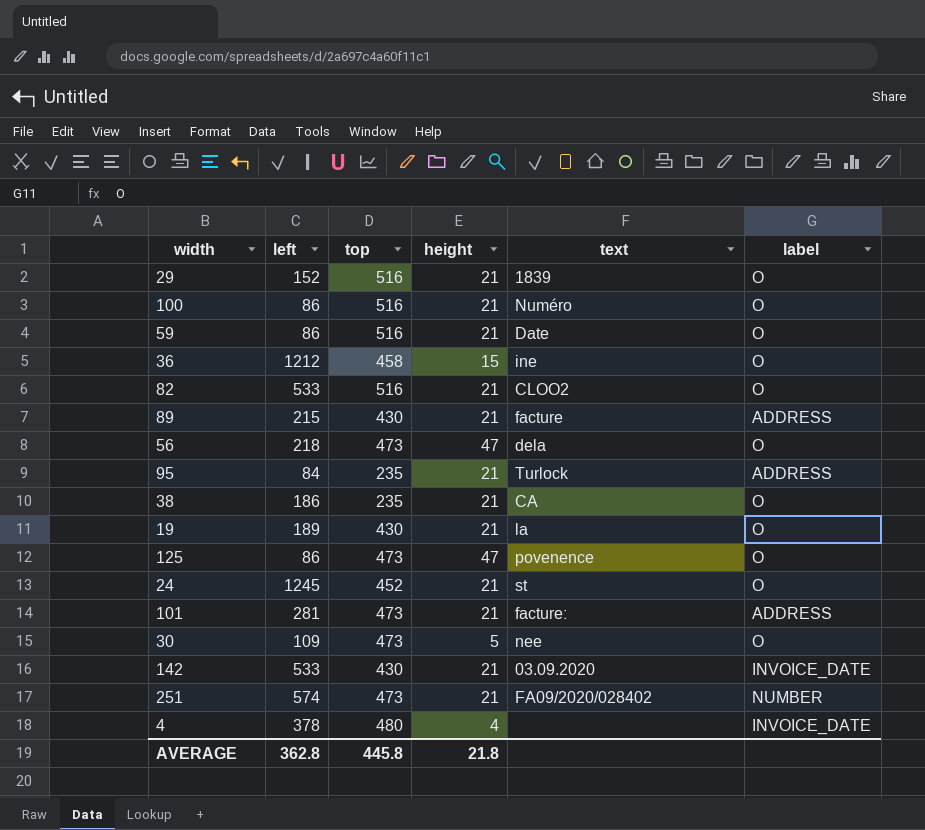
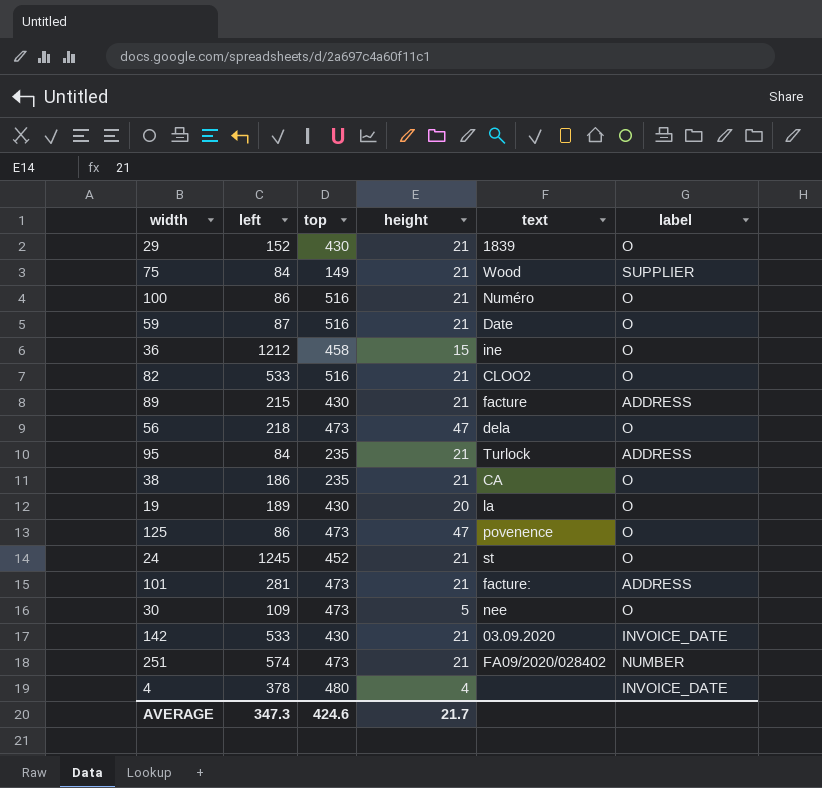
29 | top: 516 -> 430
row 75: none -> 84 | 149 | 21 | Wood | SUPPLIER
59 | left: 86 -> 87
19 | height: 21 -> 20
AVERAGE | left: 362.8 -> 347.3
AVERAGE | top: 445.8 -> 424.6
AVERAGE | height: 21.8 -> 21.7

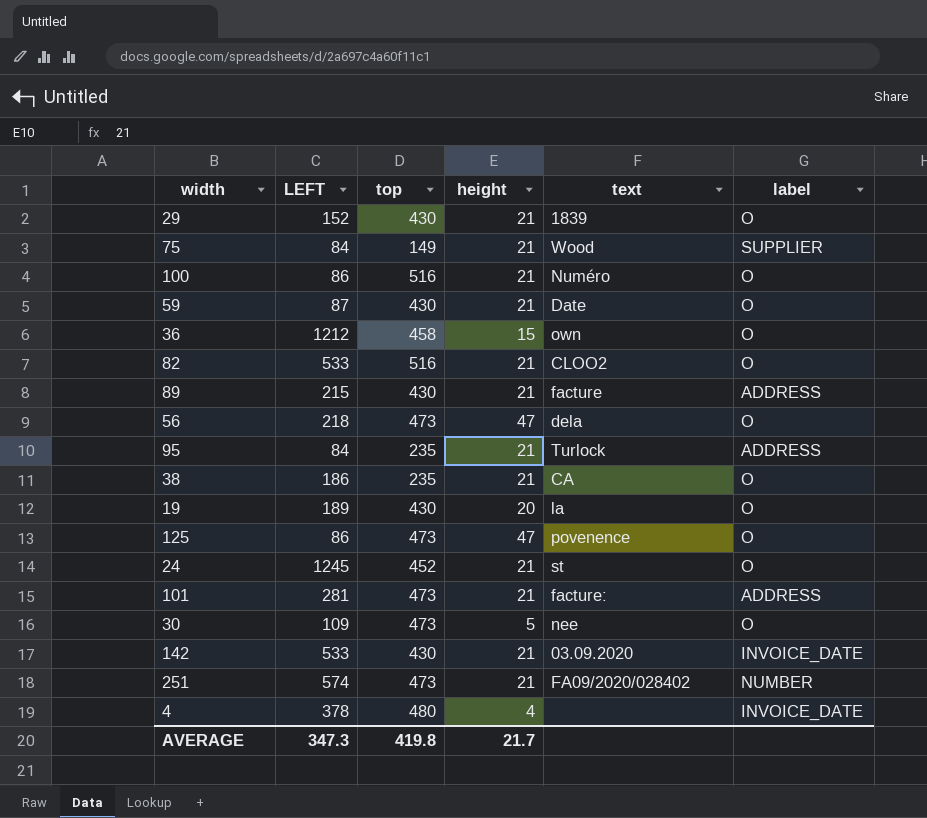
column name: left -> LEFT
59 | top: 516 -> 430
36 | text: ine -> own
AVERAGE | top: 424.6 -> 419.8

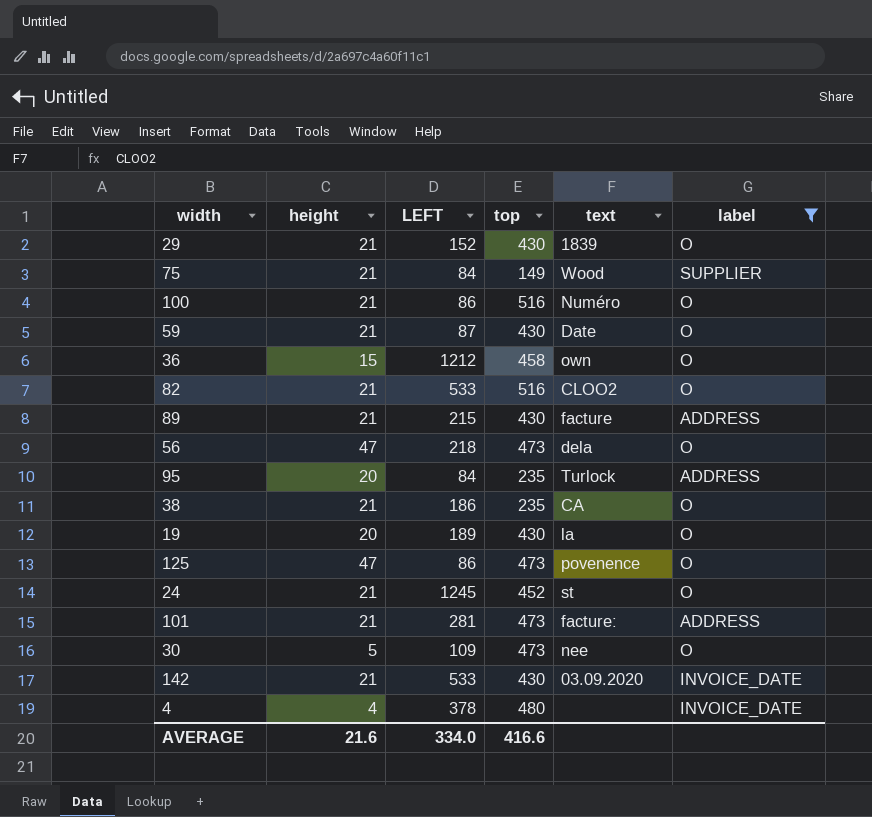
filter: none -> label != NUMBER
column height | position: 4 -> 2
95 | height: 21 -> 20
AVERAGE | height: 21.7 -> 21.6
AVERAGE | LEFT: 347.3 -> 334.0
AVERAGE | top: 419.8 -> 416.6

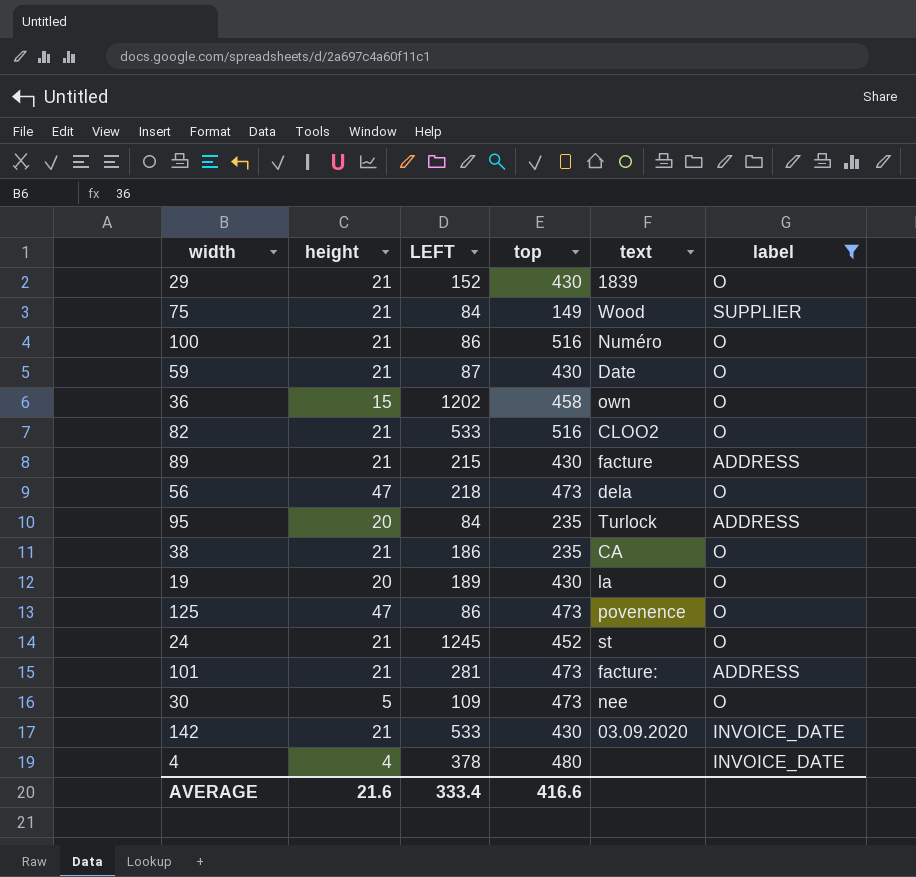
36 | LEFT: 1212 -> 1202
AVERAGE | LEFT: 334.0 -> 333.4

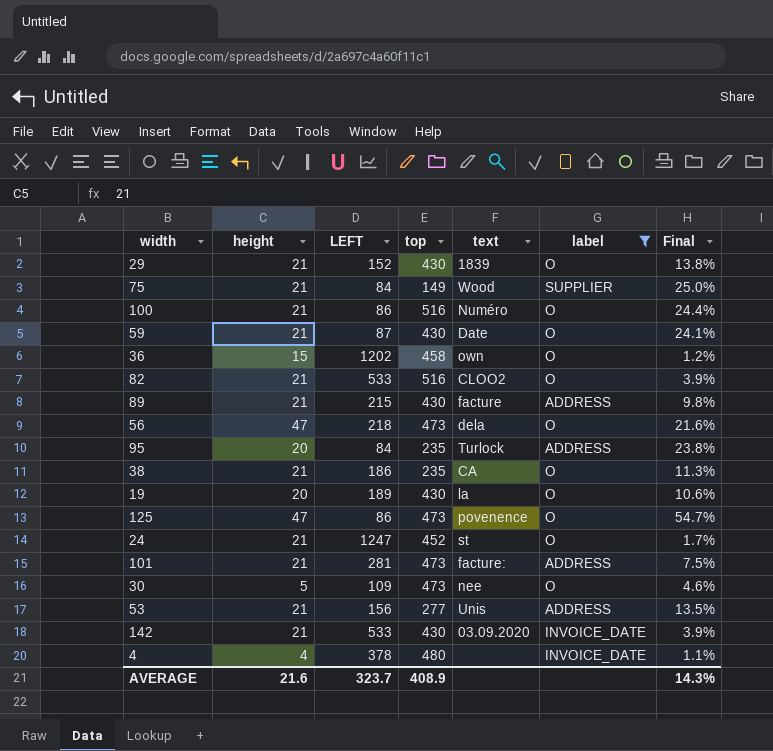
column Final | formula: none -> [height] / [LEFT]
24 | LEFT: 1245 -> 1247
row 53: none -> 21 | 156 | 277 | Unis | ADDRESS | 13.5%
AVERAGE | LEFT: 333.4 -> 323.7
AVERAGE | top: 416.6 -> 408.9

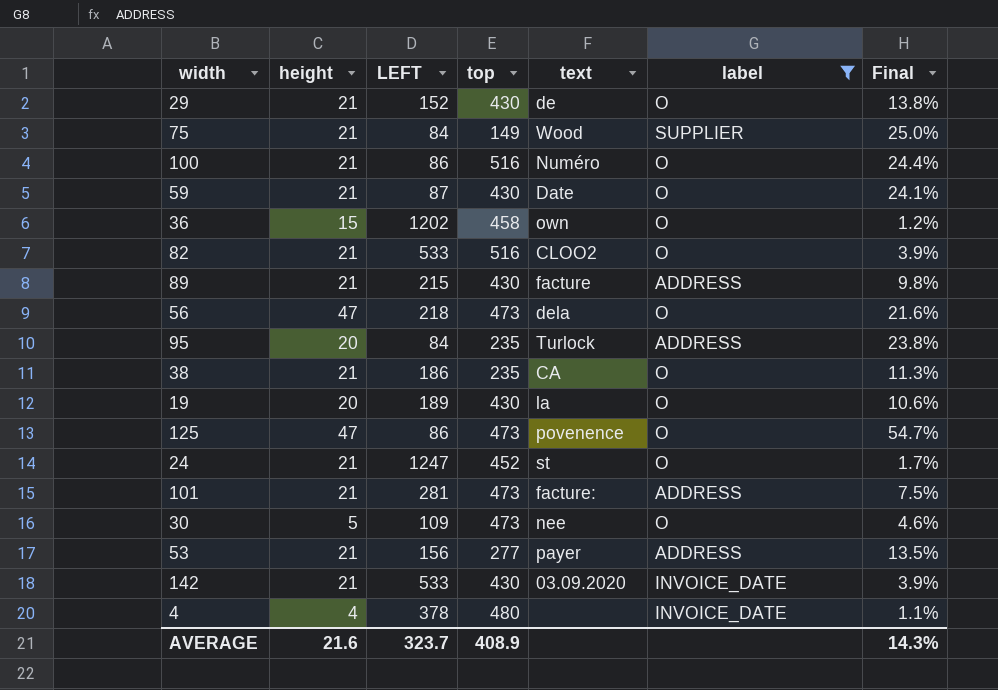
29 | text: 1839 -> de
53 | text: Unis -> payer

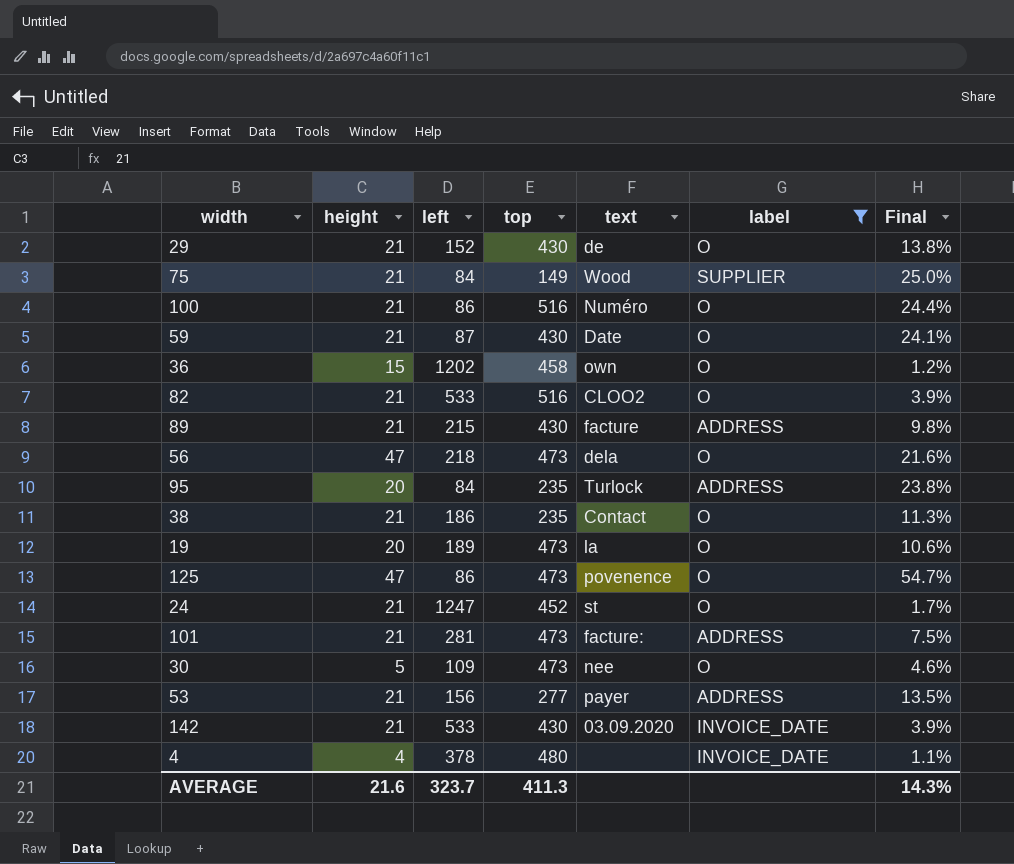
column name: LEFT -> left
38 | text: CA -> Contact
19 | top: 430 -> 473
AVERAGE | top: 408.9 -> 411.3

